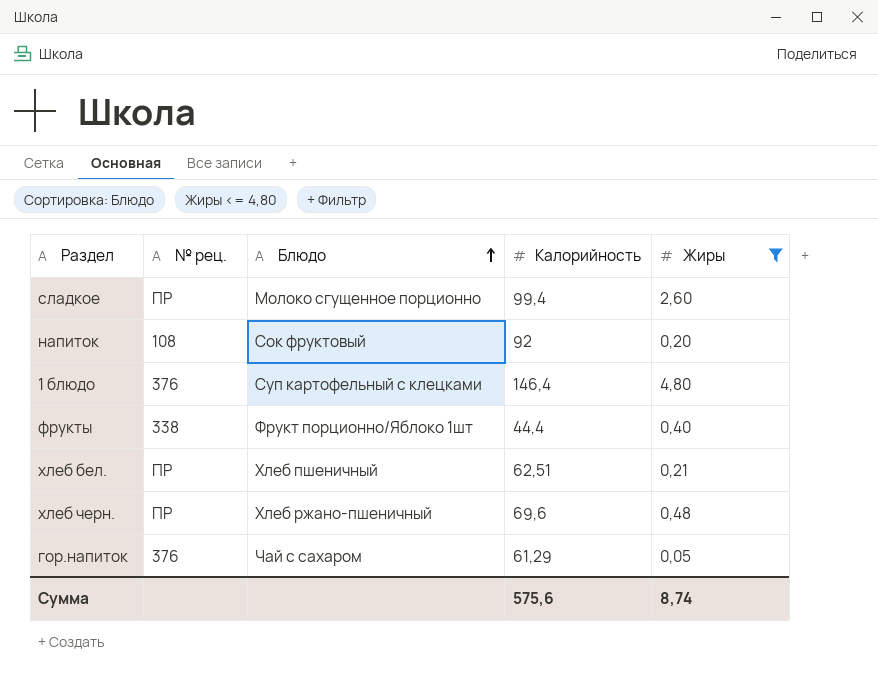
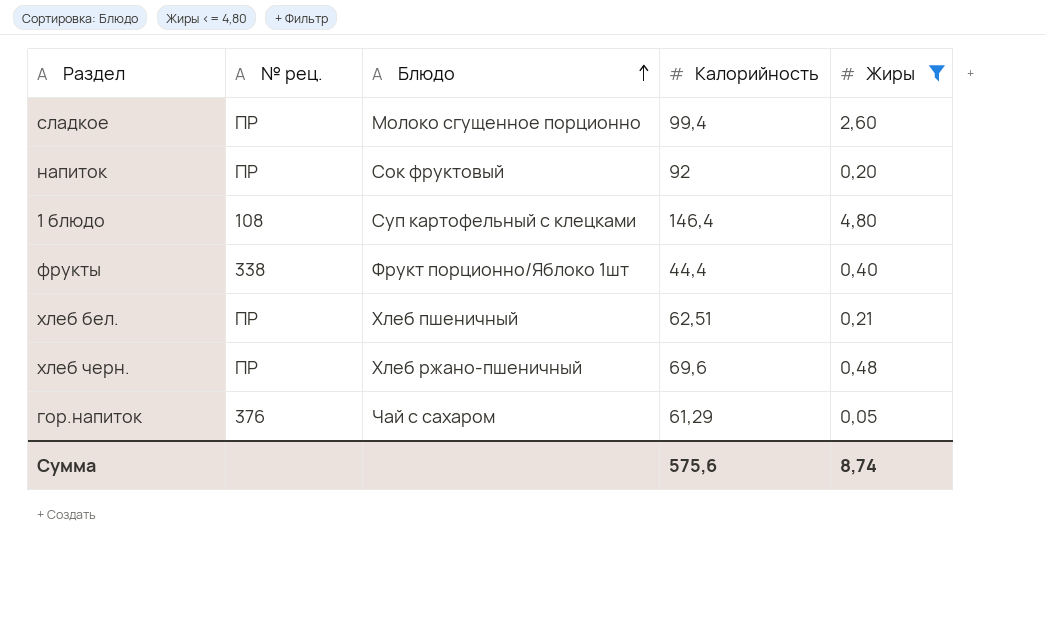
напиток | № рец.: 108 -> ПР
1 блюдо | № рец.: 376 -> 108

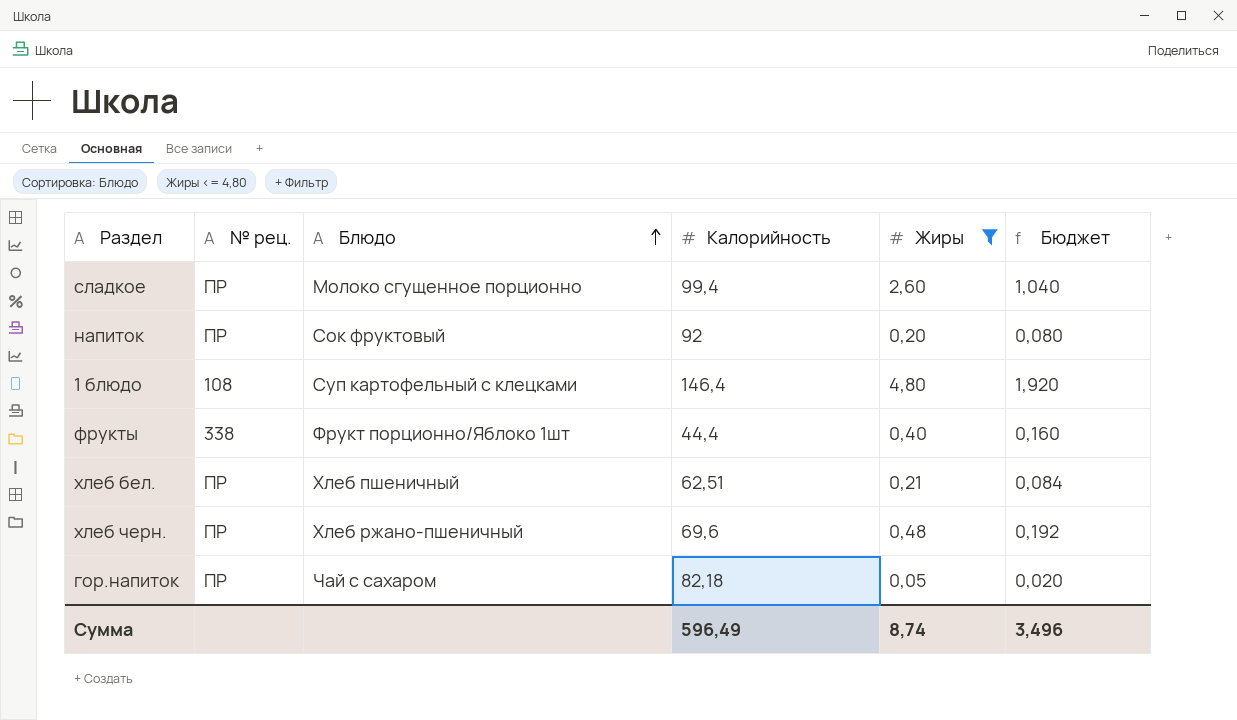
column Бюджет | formula: none -> [Жиры] * 0,4
гор.напиток | № рец.: 376 -> ПР
гор.напиток | Калорийность: 61,29 -> 82,18
Сумма | Калорийность: 575,6 -> 596,49

